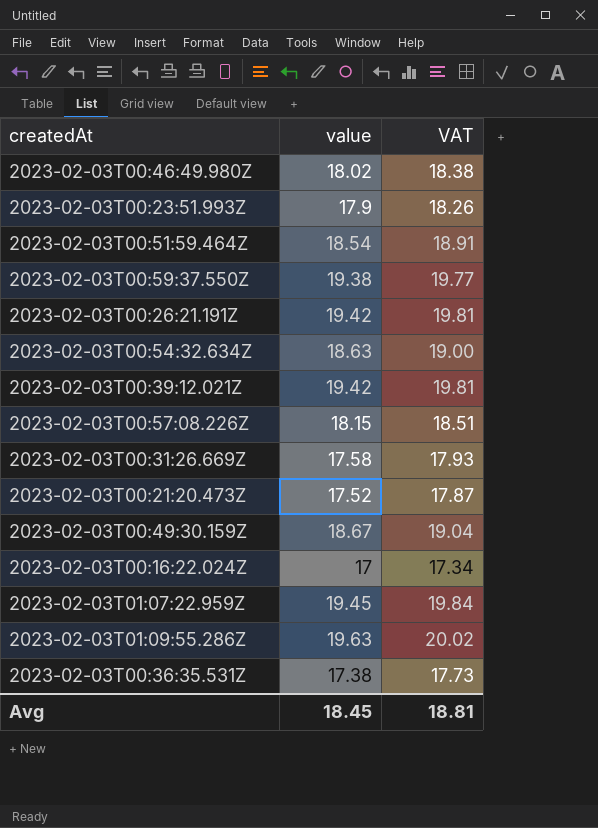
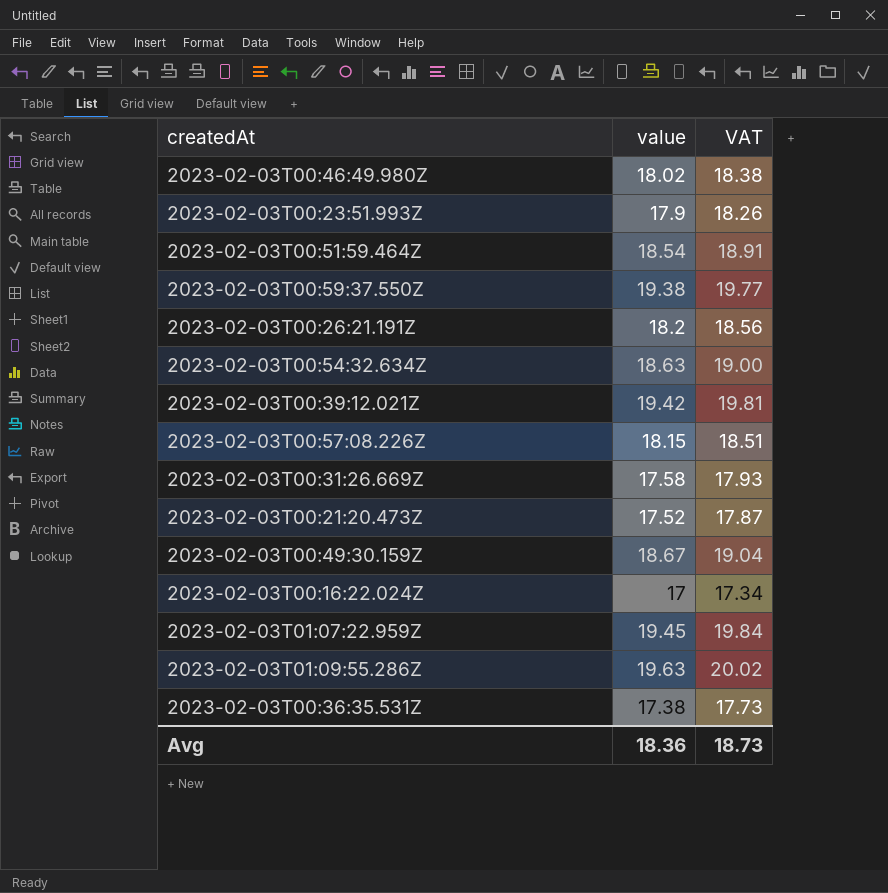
2023-02-03T00:26:21.191Z | value: 19.42 -> 18.2
2023-02-03T00:26:21.191Z | VAT: 19.81 -> 18.56
Avg | value: 18.45 -> 18.36
Avg | VAT: 18.81 -> 18.73

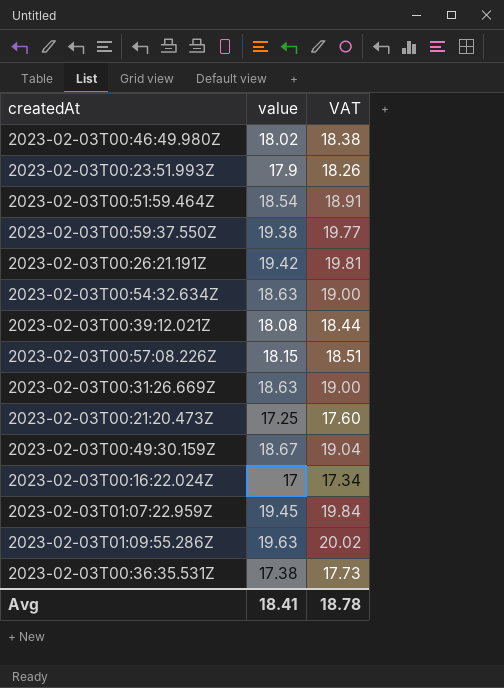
2023-02-03T00:26:21.191Z | value: 18.2 -> 19.42
2023-02-03T00:26:21.191Z | VAT: 18.56 -> 19.81
2023-02-03T00:39:12.021Z | value: 19.42 -> 18.08
2023-02-03T00:39:12.021Z | VAT: 19.81 -> 18.44
2023-02-03T00:31:26.669Z | value: 17.58 -> 18.63
2023-02-03T00:31:26.669Z | VAT: 17.93 -> 19.00
2023-02-03T00:21:20.473Z | value: 17.52 -> 17.25
2023-02-03T00:21:20.473Z | VAT: 17.87 -> 17.60
Avg | value: 18.36 -> 18.41
Avg | VAT: 18.73 -> 18.78

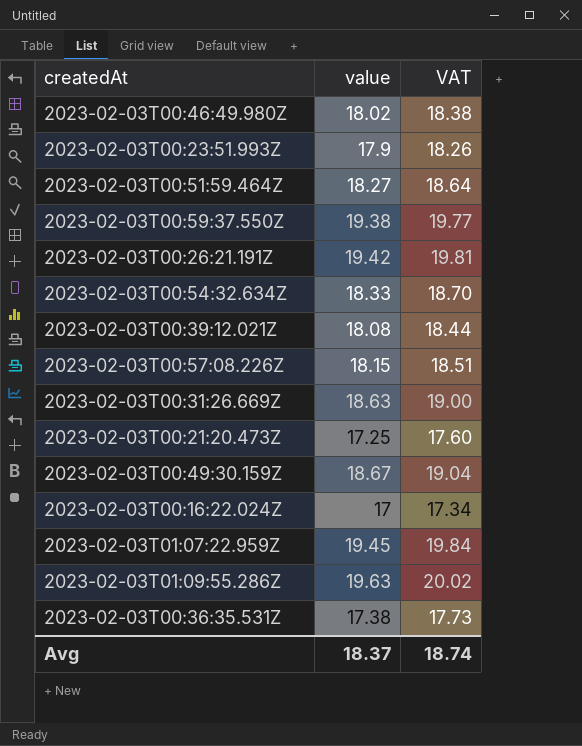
2023-02-03T00:51:59.464Z | value: 18.54 -> 18.27
2023-02-03T00:51:59.464Z | VAT: 18.91 -> 18.64
2023-02-03T00:54:32.634Z | value: 18.63 -> 18.33
2023-02-03T00:54:32.634Z | VAT: 19.00 -> 18.70
Avg | value: 18.41 -> 18.37
Avg | VAT: 18.78 -> 18.74

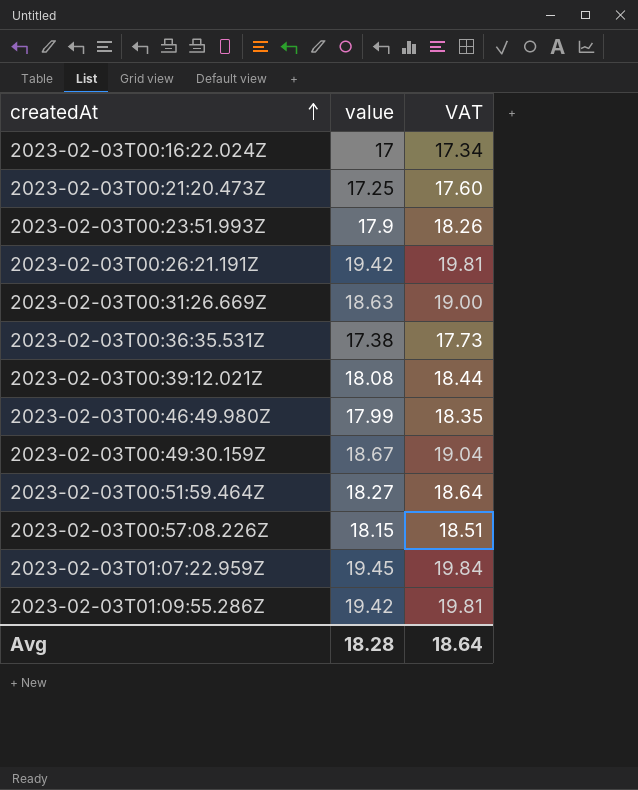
row order: none -> createdAt ascending
row 2023-02-03T00:59:37.550Z: 19.38 | 19.77 -> none
row 2023-02-03T00:54:32.634Z: 18.33 | 18.70 -> none
2023-02-03T00:46:49.980Z | value: 18.02 -> 17.99
2023-02-03T00:46:49.980Z | VAT: 18.38 -> 18.35
2023-02-03T01:09:55.286Z | value: 19.63 -> 19.42
2023-02-03T01:09:55.286Z | VAT: 20.02 -> 19.81
Avg | value: 18.37 -> 18.28
Avg | VAT: 18.74 -> 18.64

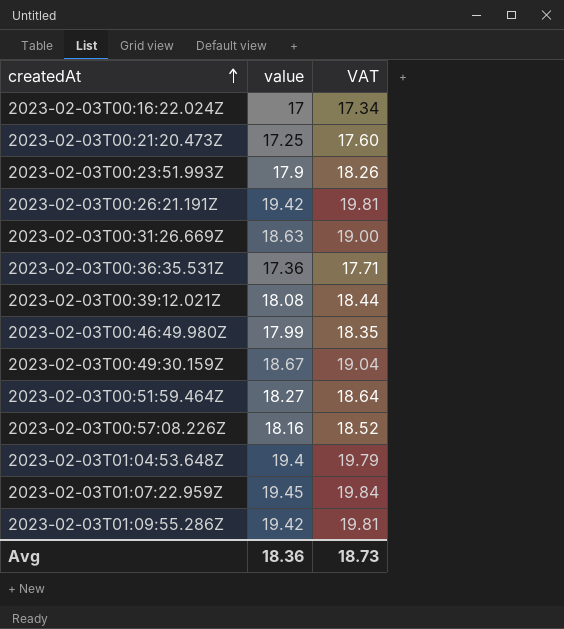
2023-02-03T00:36:35.531Z | value: 17.38 -> 17.36
2023-02-03T00:36:35.531Z | VAT: 17.73 -> 17.71
2023-02-03T00:57:08.226Z | value: 18.15 -> 18.16
2023-02-03T00:57:08.226Z | VAT: 18.51 -> 18.52
row 2023-02-03T01:04:53.648Z: none -> 19.4 | 19.79
Avg | value: 18.28 -> 18.36
Avg | VAT: 18.64 -> 18.73

